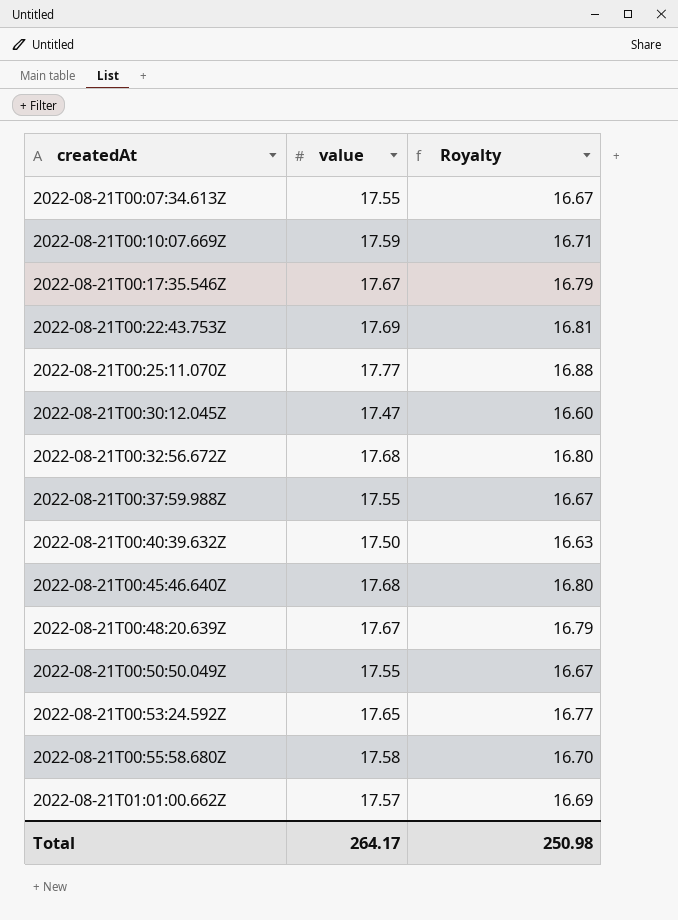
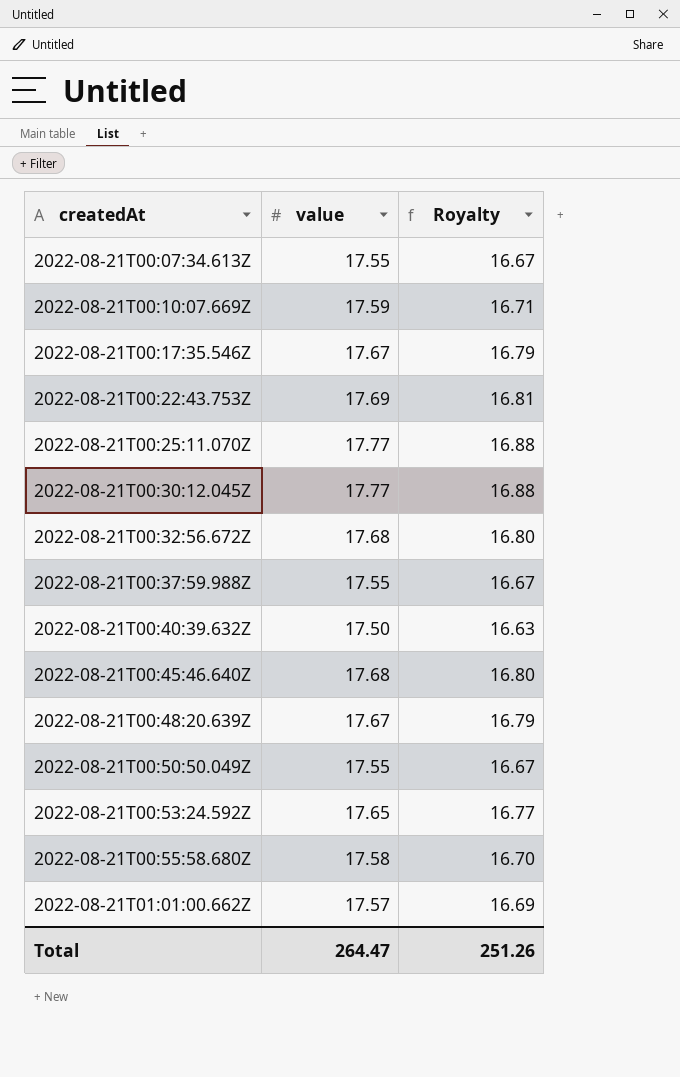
2022-08-21T00:30:12.045Z | value: 17.47 -> 17.77
2022-08-21T00:30:12.045Z | Royalty: 16.60 -> 16.88
Total | value: 264.17 -> 264.47
Total | Royalty: 250.98 -> 251.26

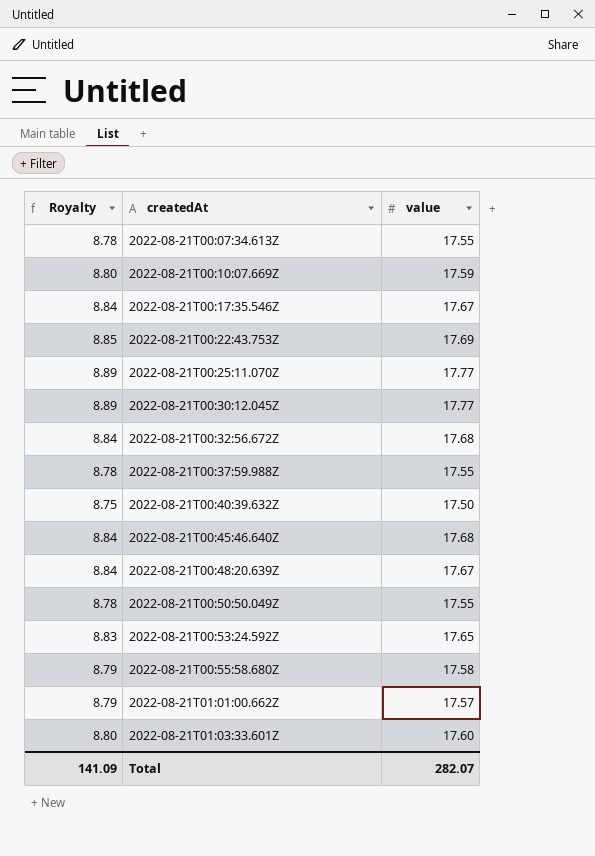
column Royalty | formula: [value] * 0.95 -> [value] * 0.5
column Royalty | position: 3 -> 1
row 2022-08-21T01:03:33.601Z: none -> 8.80 | 17.60
Total | Royalty: 251.26 -> 141.09
Total | value: 264.47 -> 282.07

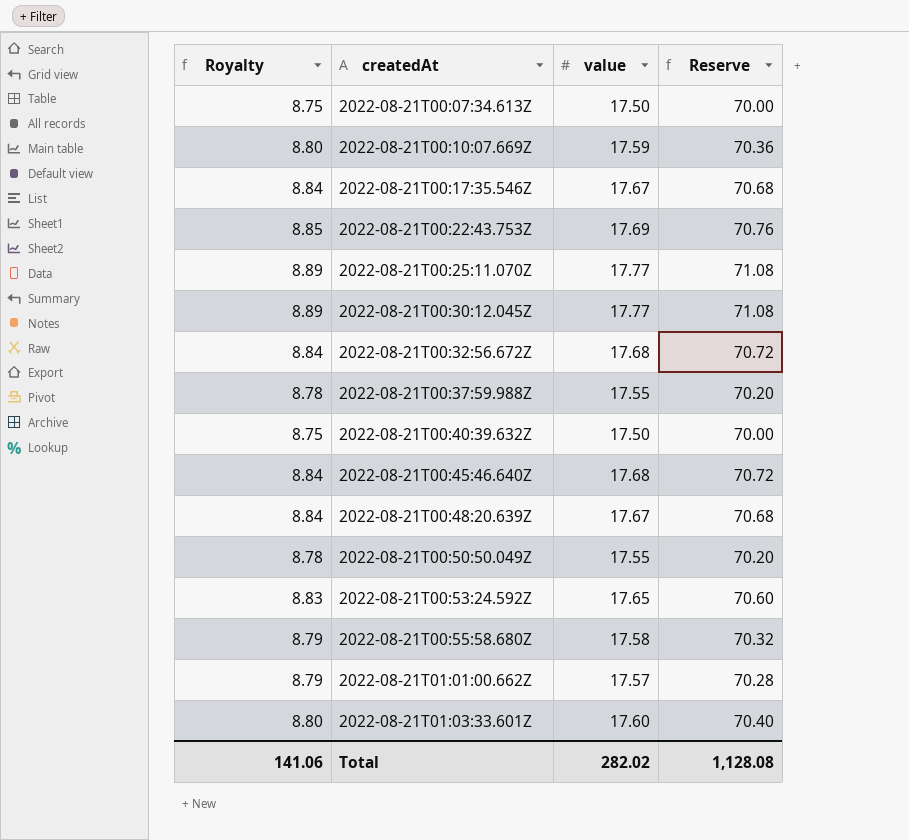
column Reserve | formula: none -> [value] * 4
2022-08-21T00:07:34.613Z | Royalty: 8.78 -> 8.75
2022-08-21T00:07:34.613Z | value: 17.55 -> 17.50
Total | Royalty: 141.09 -> 141.06
Total | value: 282.07 -> 282.02

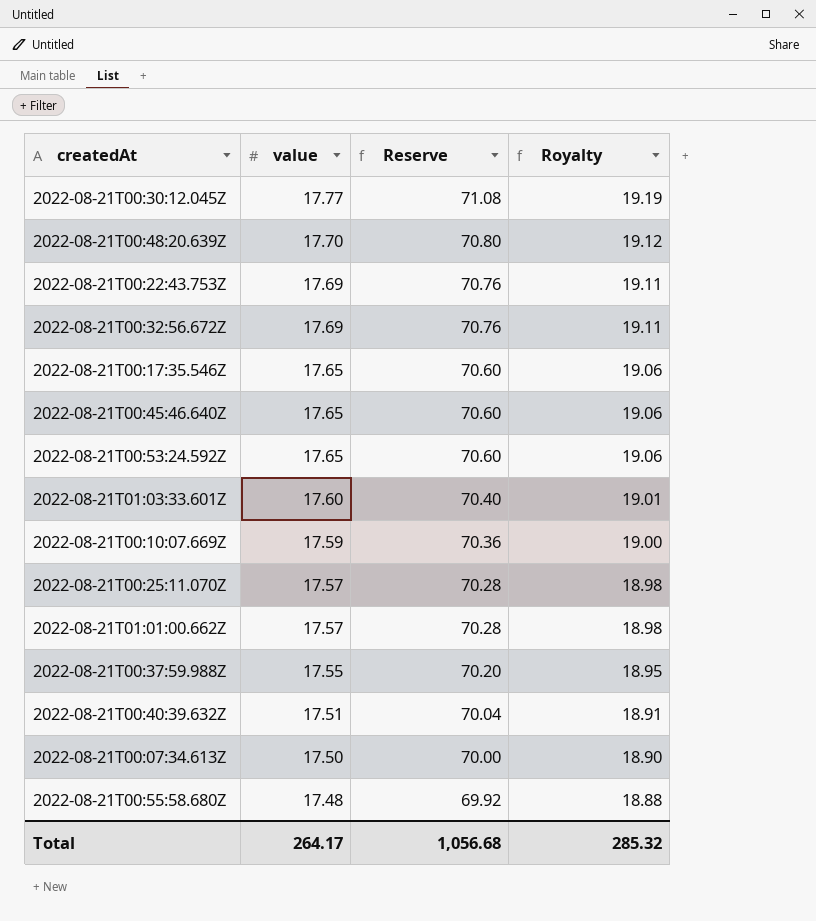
row order: createdAt ascending -> value descending
column Royalty | formula: [value] * 0.5 -> [value] * 1.08
column Royalty | position: 1 -> 4
row 2022-08-21T00:50:50.049Z: 8.78 | 17.55 | 70.20 -> none
2022-08-21T00:48:20.639Z | value: 17.67 -> 17.70
2022-08-21T00:48:20.639Z | Reserve: 70.68 -> 70.80
2022-08-21T00:32:56.672Z | value: 17.68 -> 17.69
2022-08-21T00:32:56.672Z | Reserve: 70.72 -> 70.76
2022-08-21T00:17:35.546Z | value: 17.67 -> 17.65
2022-08-21T00:17:35.546Z | Reserve: 70.68 -> 70.60
2022-08-21T00:45:46.640Z | value: 17.68 -> 17.65
2022-08-21T00:45:46.640Z | Reserve: 70.72 -> 70.60
2022-08-21T00:25:11.070Z | value: 17.77 -> 17.57
2022-08-21T00:25:11.070Z | Reserve: 71.08 -> 70.28
2022-08-21T00:40:39.632Z | value: 17.50 -> 17.51
2022-08-21T00:40:39.632Z | Reserve: 70.00 -> 70.04
2022-08-21T00:55:58.680Z | value: 17.58 -> 17.48
2022-08-21T00:55:58.680Z | Reserve: 70.32 -> 69.92
Total | value: 282.02 -> 264.17
Total | Reserve: 1,128.08 -> 1,056.68
Total | Royalty: 141.06 -> 285.32

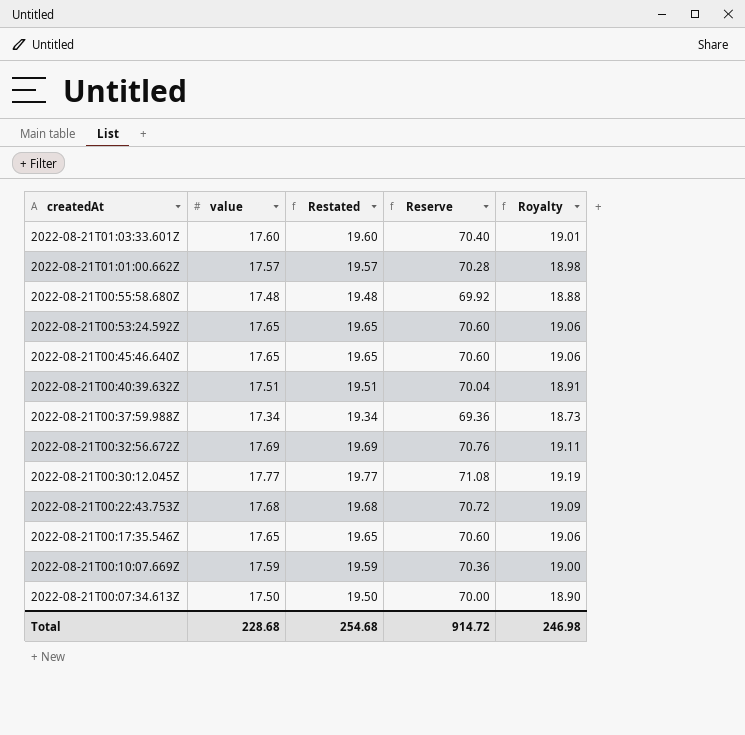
row order: value descending -> createdAt descending
column Restated | formula: none -> [value] + 2
row 2022-08-21T00:48:20.639Z: 17.70 | 70.80 | 19.12 -> none
row 2022-08-21T00:25:11.070Z: 17.57 | 70.28 | 18.98 -> none
2022-08-21T00:37:59.988Z | value: 17.55 -> 17.34
2022-08-21T00:37:59.988Z | Reserve: 70.20 -> 69.36
2022-08-21T00:37:59.988Z | Royalty: 18.95 -> 18.73
2022-08-21T00:22:43.753Z | value: 17.69 -> 17.68
2022-08-21T00:22:43.753Z | Reserve: 70.76 -> 70.72
2022-08-21T00:22:43.753Z | Royalty: 19.11 -> 19.09
Total | value: 264.17 -> 228.68
Total | Reserve: 1,056.68 -> 914.72
Total | Royalty: 285.32 -> 246.98

